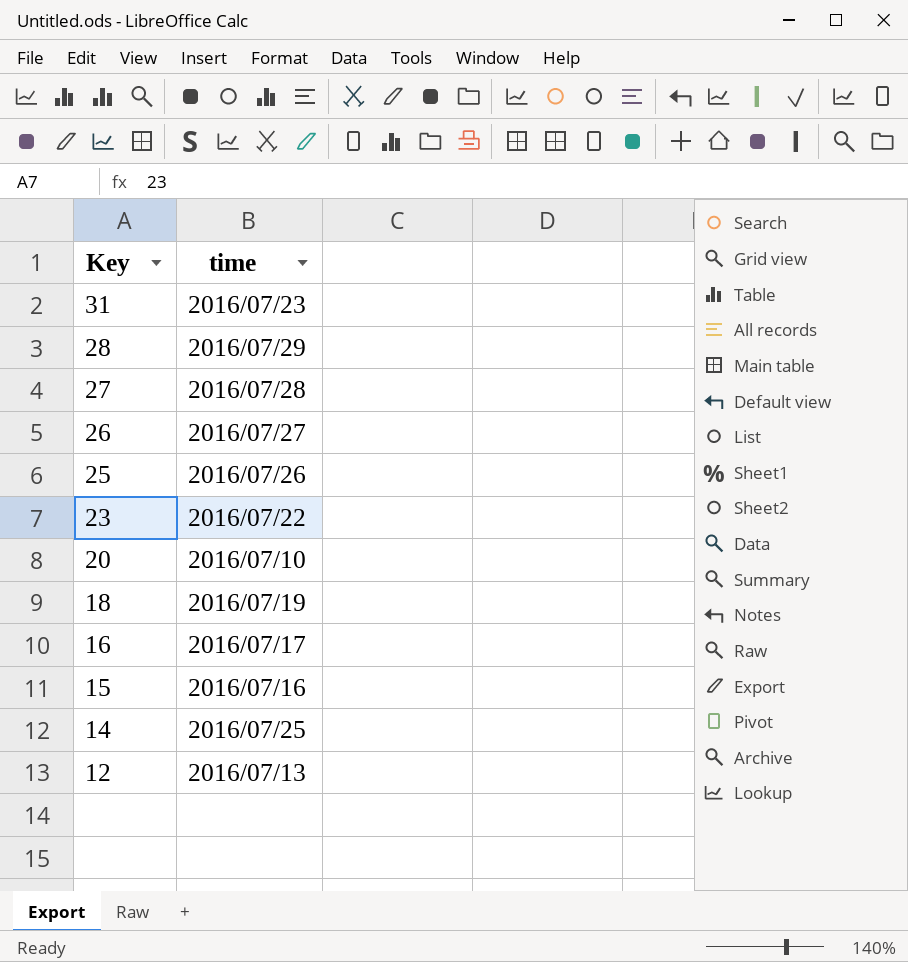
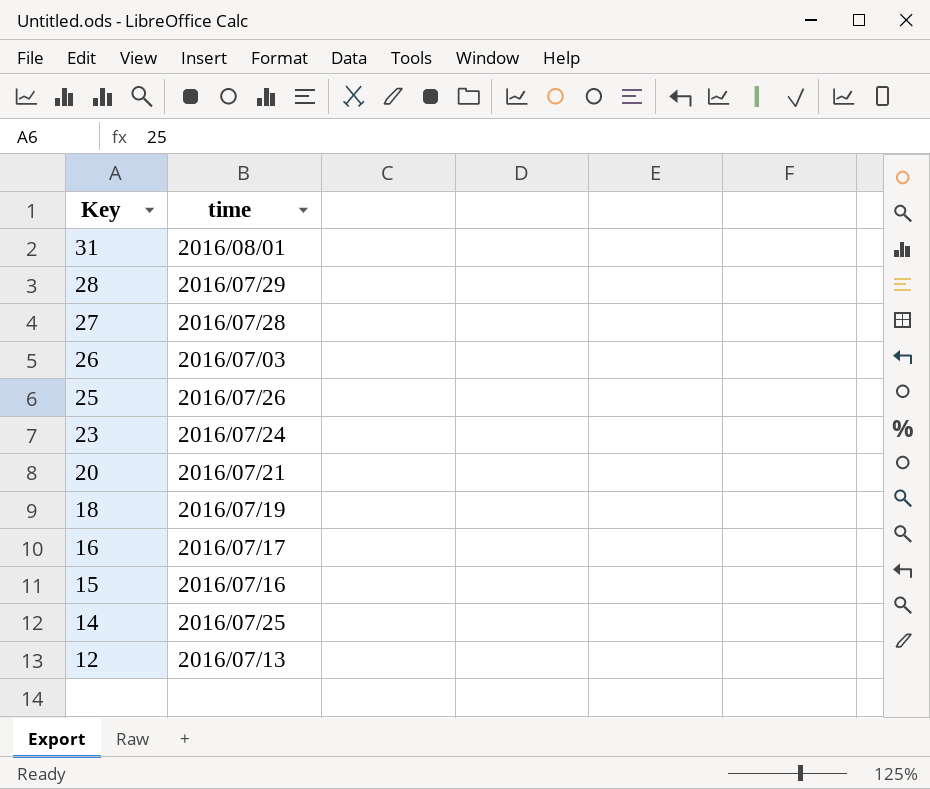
31 | time: 2016/07/23 -> 2016/08/01
26 | time: 2016/07/27 -> 2016/07/03
23 | time: 2016/07/22 -> 2016/07/24
20 | time: 2016/07/10 -> 2016/07/21

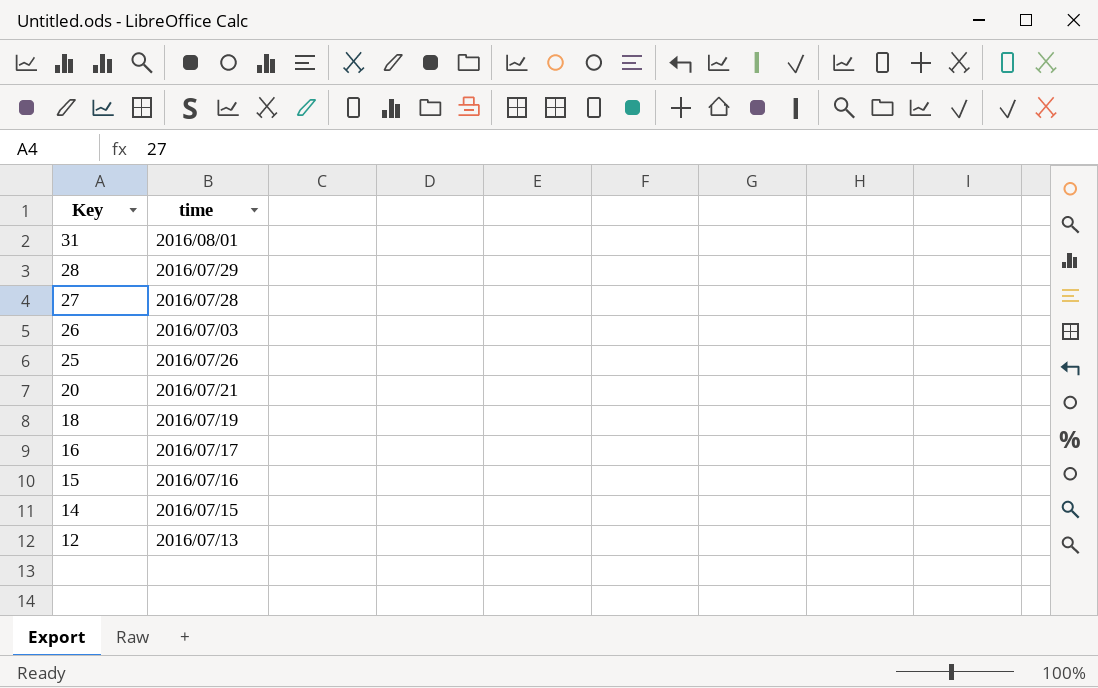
row 23: 2016/07/24 -> none
14 | time: 2016/07/25 -> 2016/07/15

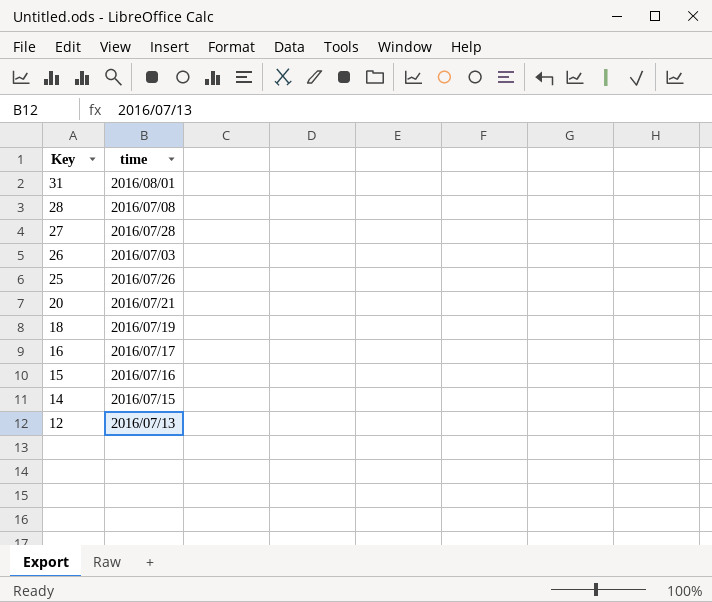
28 | time: 2016/07/29 -> 2016/07/08

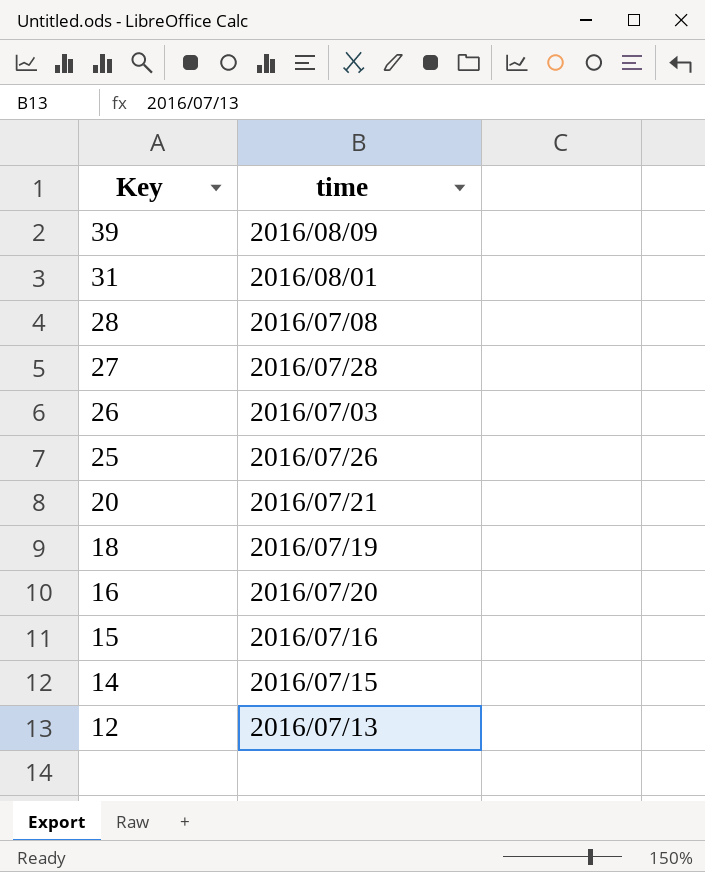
row 39: none -> 2016/08/09
16 | time: 2016/07/17 -> 2016/07/20

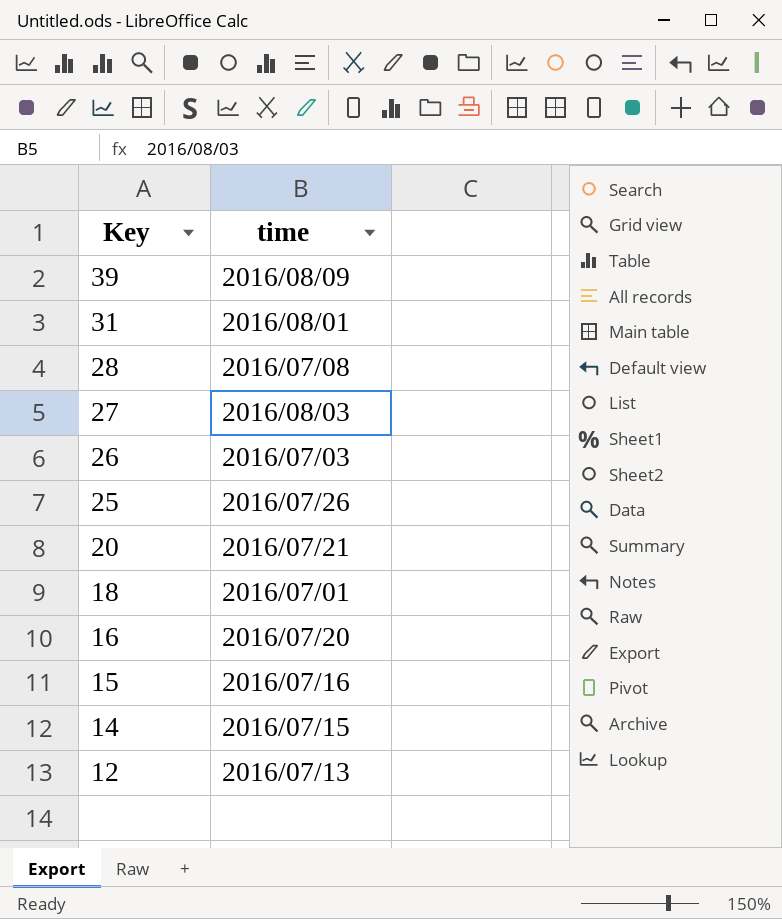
27 | time: 2016/07/28 -> 2016/08/03
18 | time: 2016/07/19 -> 2016/07/01

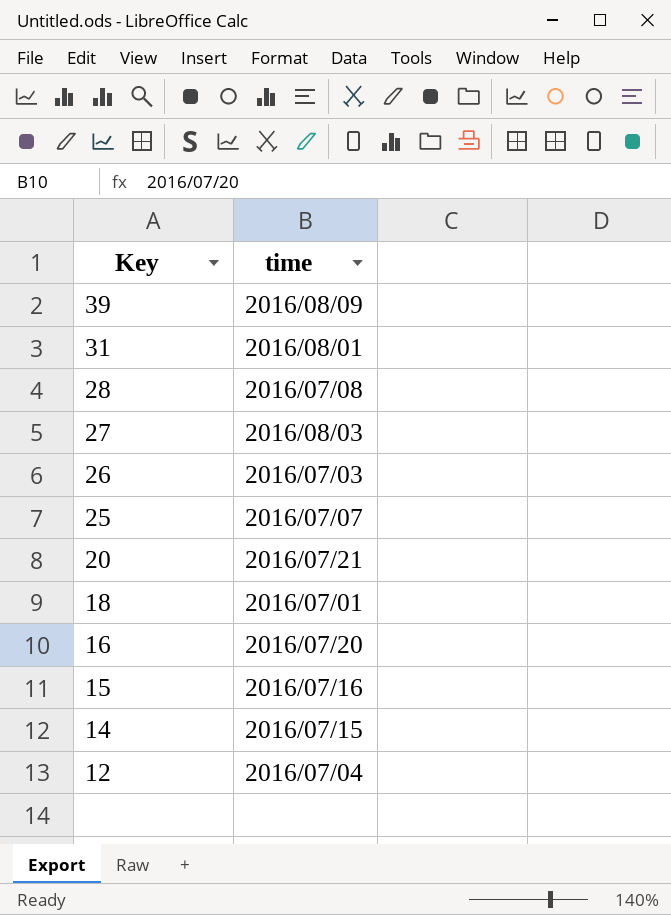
25 | time: 2016/07/26 -> 2016/07/07
12 | time: 2016/07/13 -> 2016/07/04

